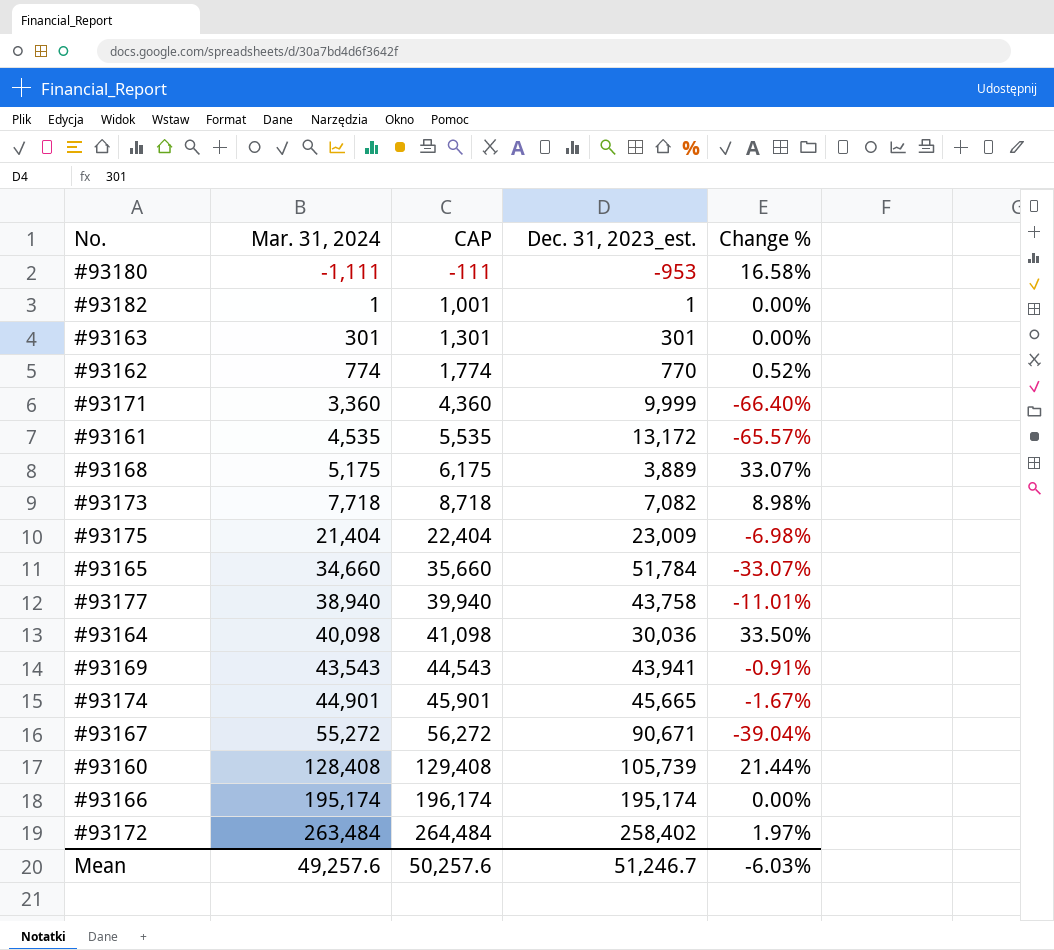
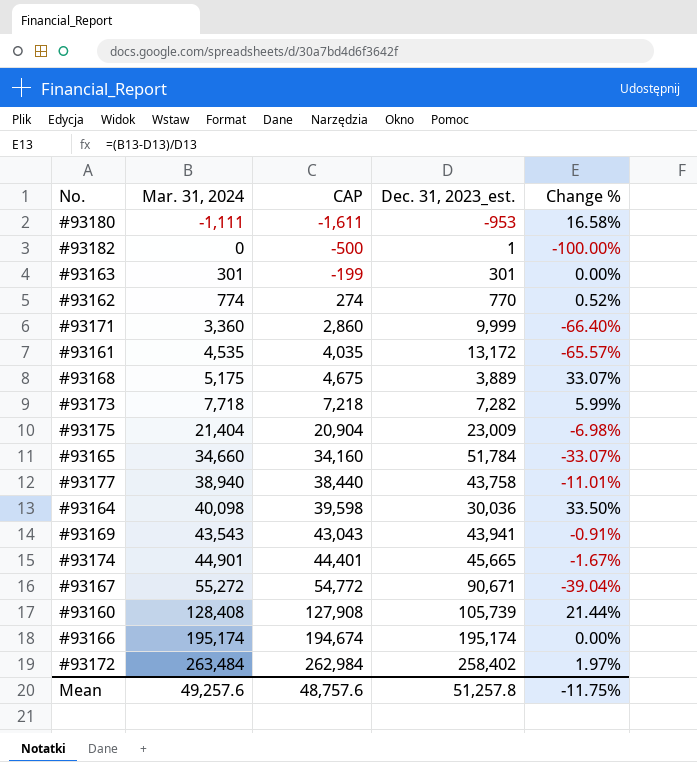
column CAP | formula: [Mar. 31, 2024] + 1000 -> [Mar. 31, 2024] - 500
#93182 | Mar. 31, 2024: 1 -> 0
#93182 | Change %: 0.00% -> -100.00%
#93173 | Dec. 31, 2023_est.: 7,082 -> 7,282
#93173 | Change %: 8.98% -> 5.99%
Mean | CAP: 50,257.6 -> 48,757.6
Mean | Dec. 31, 2023_est.: 51,246.7 -> 51,257.8
Mean | Change %: -6.03% -> -11.75%

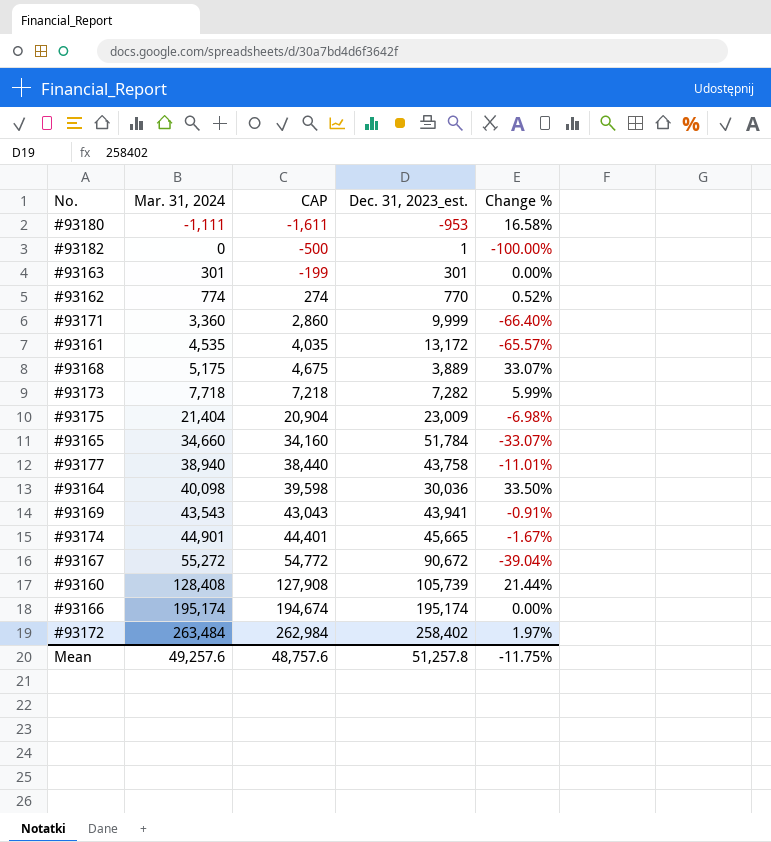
#93167 | Dec. 31, 2023_est.: 90,671 -> 90,672

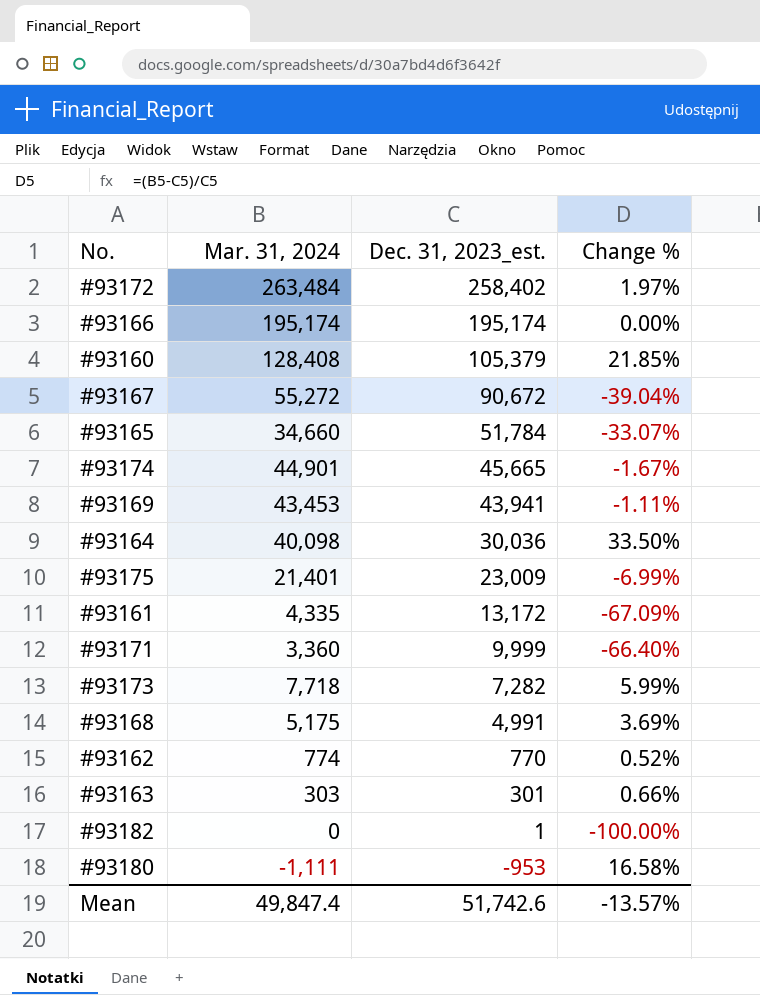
row order: Mar. 31, 2024 ascending -> Dec. 31, 2023_est. descending
column CAP | formula: [Mar. 31, 2024] - 500 -> none
row #93177: 38,940 | 38,440 | 43,758 | -11.01% -> none
#93160 | Dec. 31, 2023_est.: 105,739 -> 105,379
#93160 | Change %: 21.44% -> 21.85%
#93169 | Mar. 31, 2024: 43,543 -> 43,453
#93169 | Change %: -0.91% -> -1.11%
#93175 | Mar. 31, 2024: 21,404 -> 21,401
#93175 | Change %: -6.98% -> -6.99%
#93161 | Mar. 31, 2024: 4,535 -> 4,335
#93161 | Change %: -65.57% -> -67.09%
#93168 | Dec. 31, 2023_est.: 3,889 -> 4,991
#93168 | Change %: 33.07% -> 3.69%
#93163 | Mar. 31, 2024: 301 -> 303
#93163 | Change %: 0.00% -> 0.66%
Mean | Mar. 31, 2024: 49,257.6 -> 49,847.4
Mean | Dec. 31, 2023_est.: 51,257.8 -> 51,742.6
Mean | Change %: -11.75% -> -13.57%

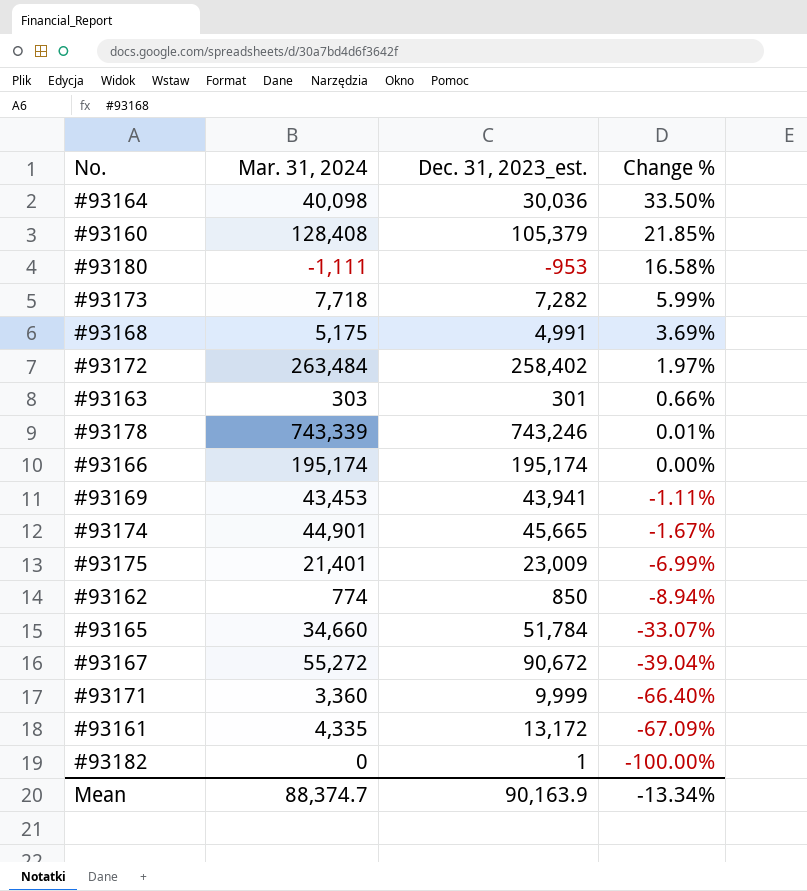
row order: Dec. 31, 2023_est. descending -> Change % descending
row #93178: none -> 743,339 | 743,246 | 0.01%
#93162 | Dec. 31, 2023_est.: 770 -> 850
#93162 | Change %: 0.52% -> -8.94%
Mean | Mar. 31, 2024: 49,847.4 -> 88,374.7
Mean | Dec. 31, 2023_est.: 51,742.6 -> 90,163.9
Mean | Change %: -13.57% -> -13.34%

